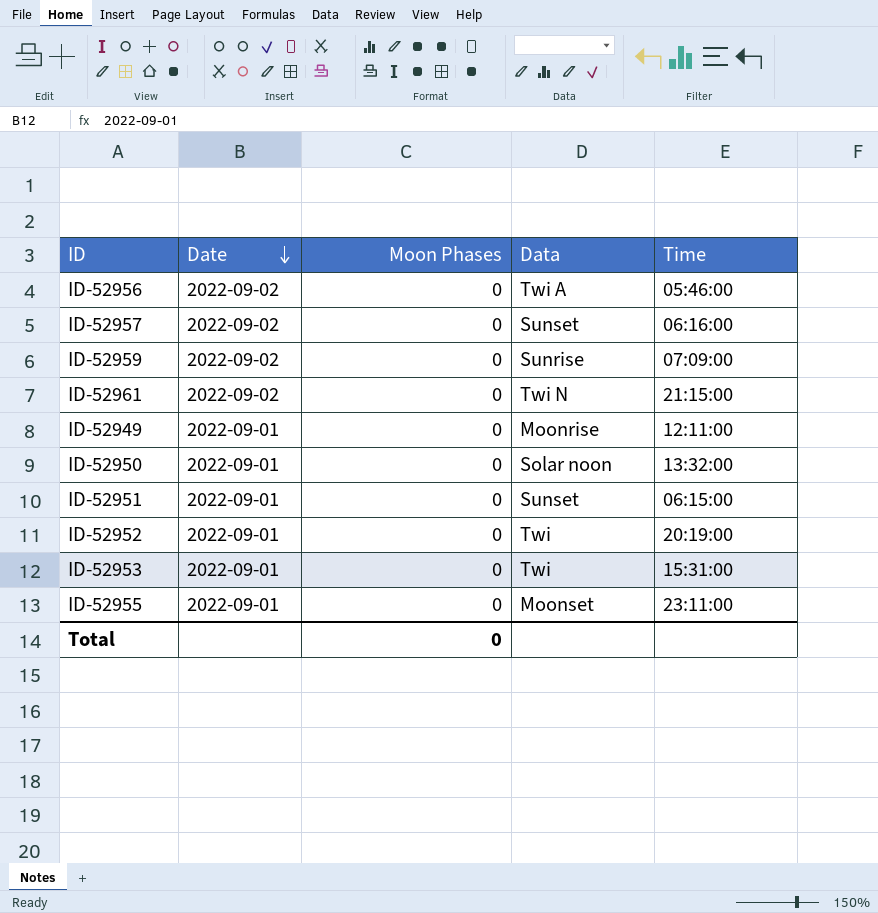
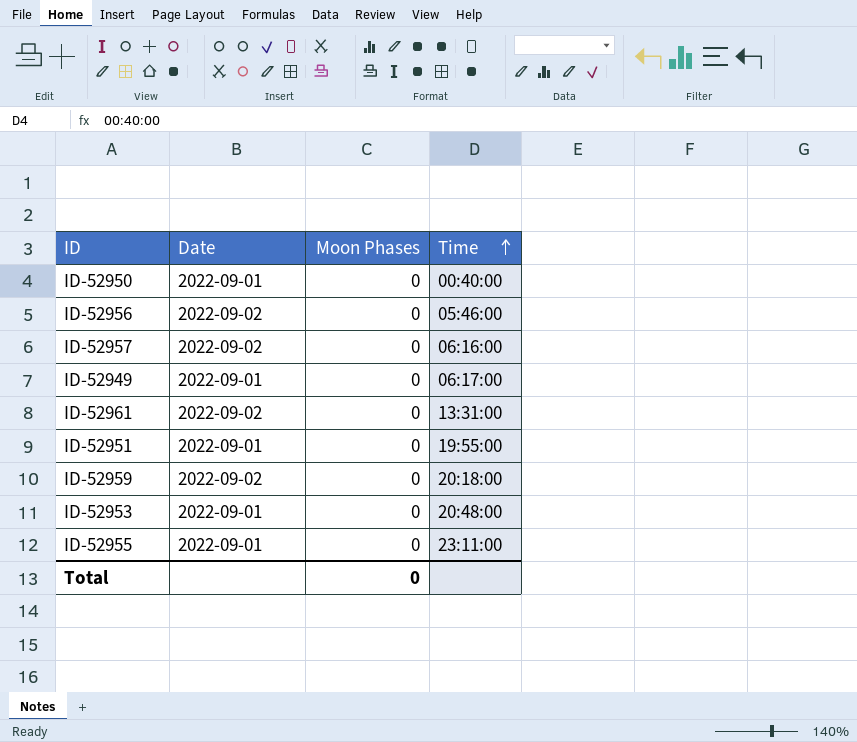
row order: Date descending -> Time ascending
column Data | position: 4 -> none
row ID-52952: 2022-09-01 | 0 | Twi | 20:19:00 -> none
ID-52950 | Time: 13:32:00 -> 00:40:00
ID-52949 | Time: 12:11:00 -> 06:17:00
ID-52961 | Time: 21:15:00 -> 13:31:00
ID-52951 | Time: 06:15:00 -> 19:55:00
ID-52959 | Time: 07:09:00 -> 20:18:00
ID-52953 | Time: 15:31:00 -> 20:48:00

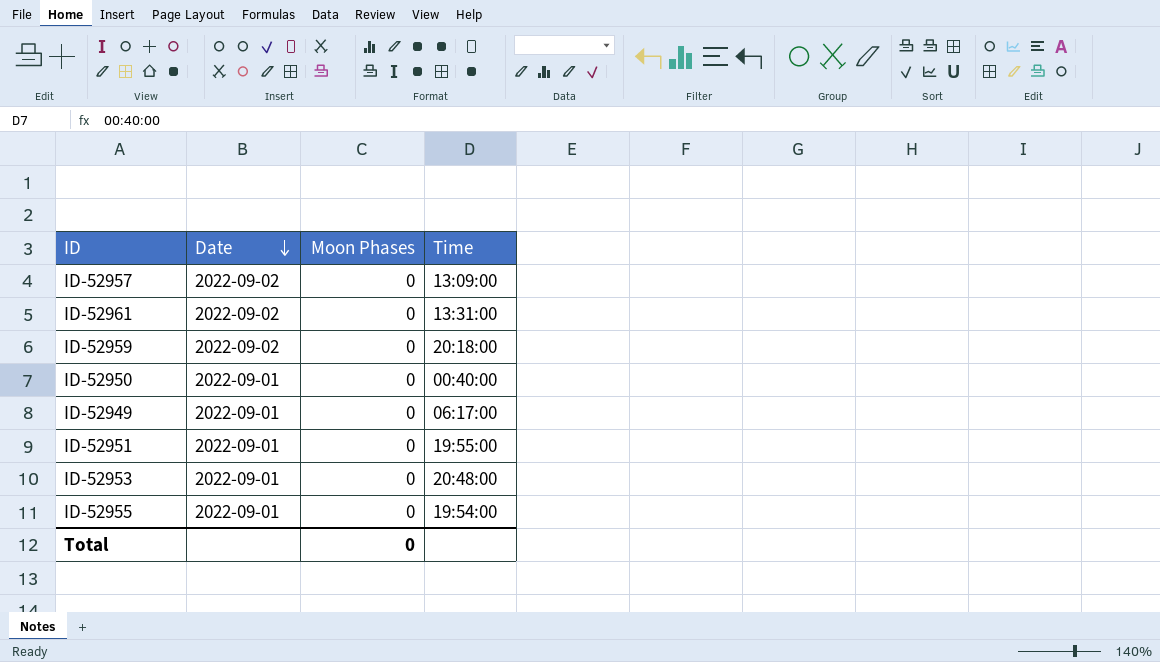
row order: Time ascending -> Date descending
row ID-52956: 2022-09-02 | 0 | 05:46:00 -> none
ID-52957 | Time: 06:16:00 -> 13:09:00
ID-52955 | Time: 23:11:00 -> 19:54:00

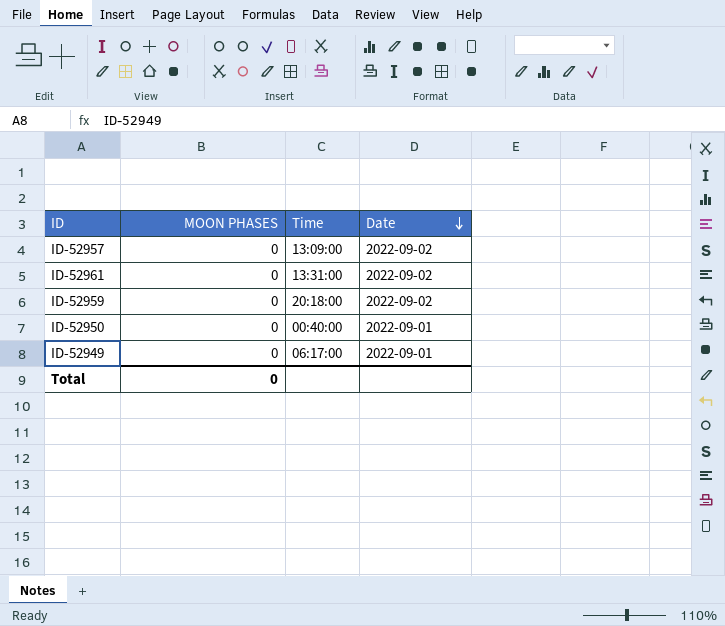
column name: Moon Phases -> MOON PHASES
column Date | position: 2 -> 4
row ID-52951: 2022-09-01 | 0 | 19:55:00 -> none
row ID-52953: 2022-09-01 | 0 | 20:48:00 -> none
row ID-52955: 2022-09-01 | 0 | 19:54:00 -> none

